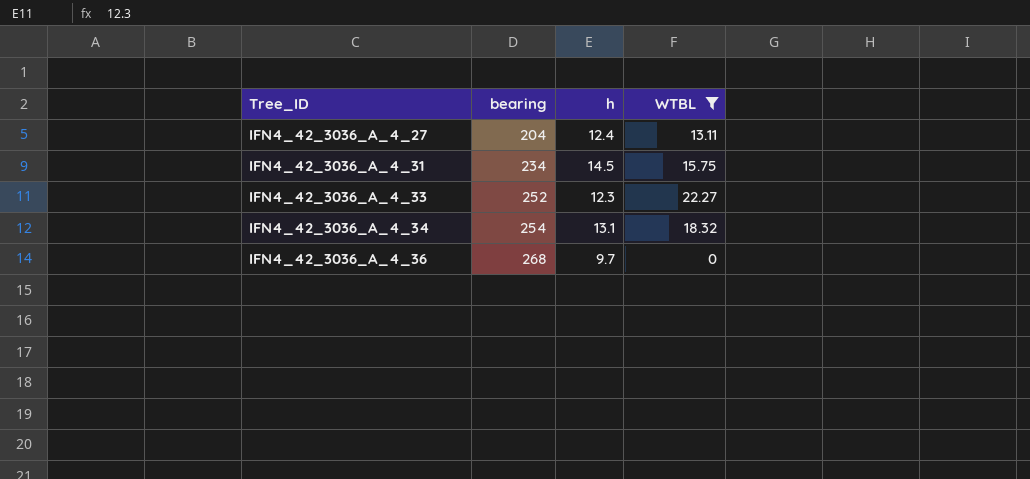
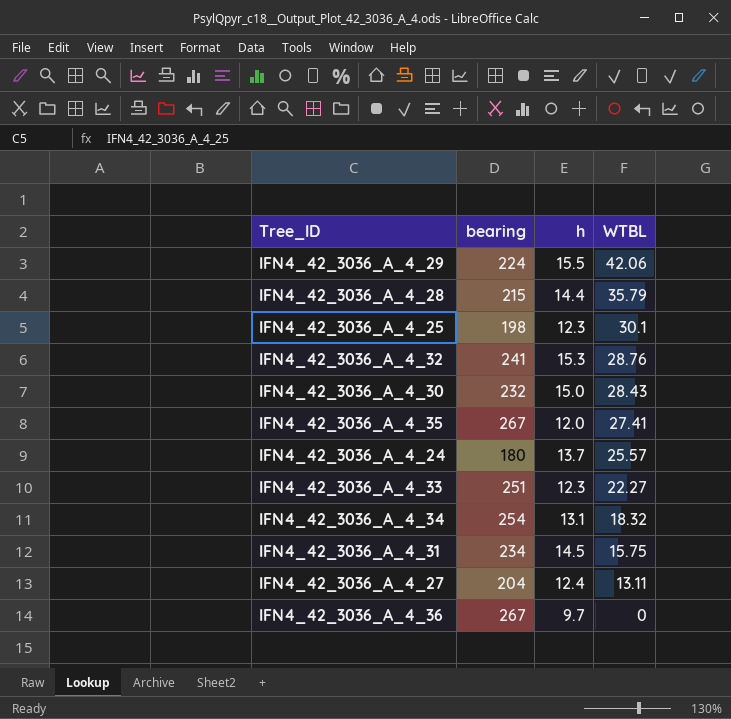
filter: WTBL <= 22.27 -> none
row order: Tree_ID ascending -> WTBL descending
IFN4_42_3036_A_4_33 | bearing: 252 -> 251
IFN4_42_3036_A_4_36 | bearing: 268 -> 267

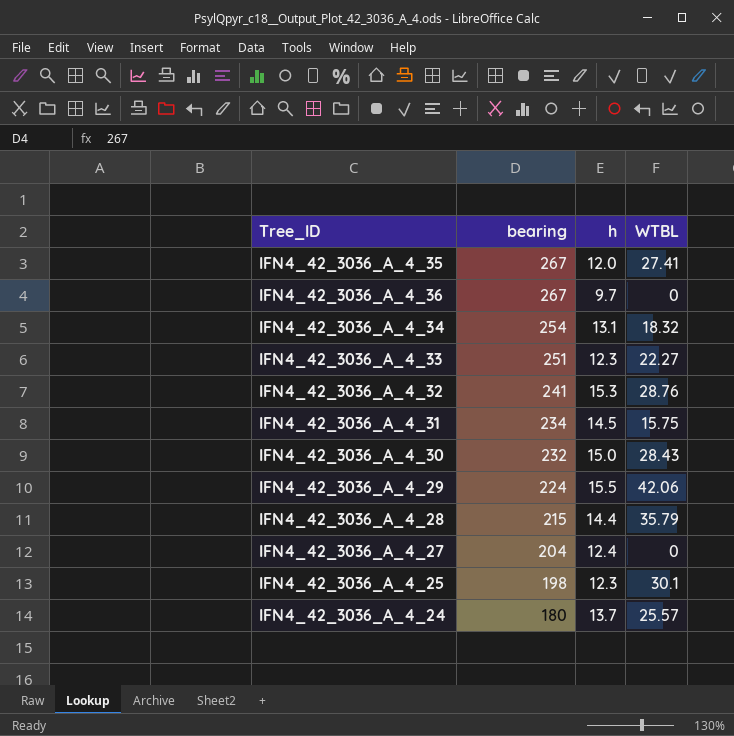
row order: WTBL descending -> bearing descending
IFN4_42_3036_A_4_27 | WTBL: 13.11 -> 0

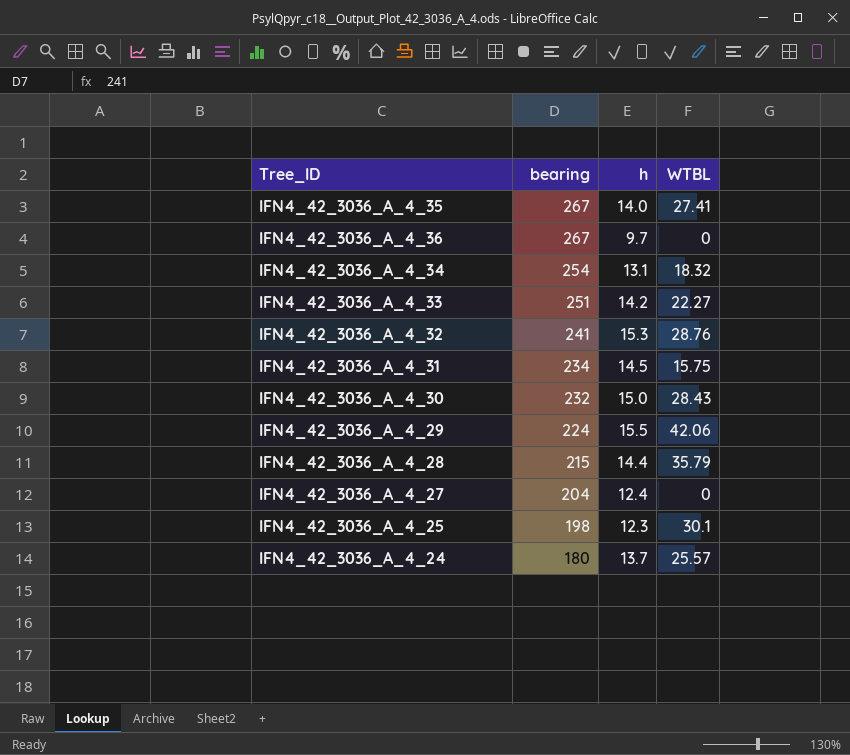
IFN4_42_3036_A_4_35 | h: 12.0 -> 14.0
IFN4_42_3036_A_4_33 | h: 12.3 -> 14.2

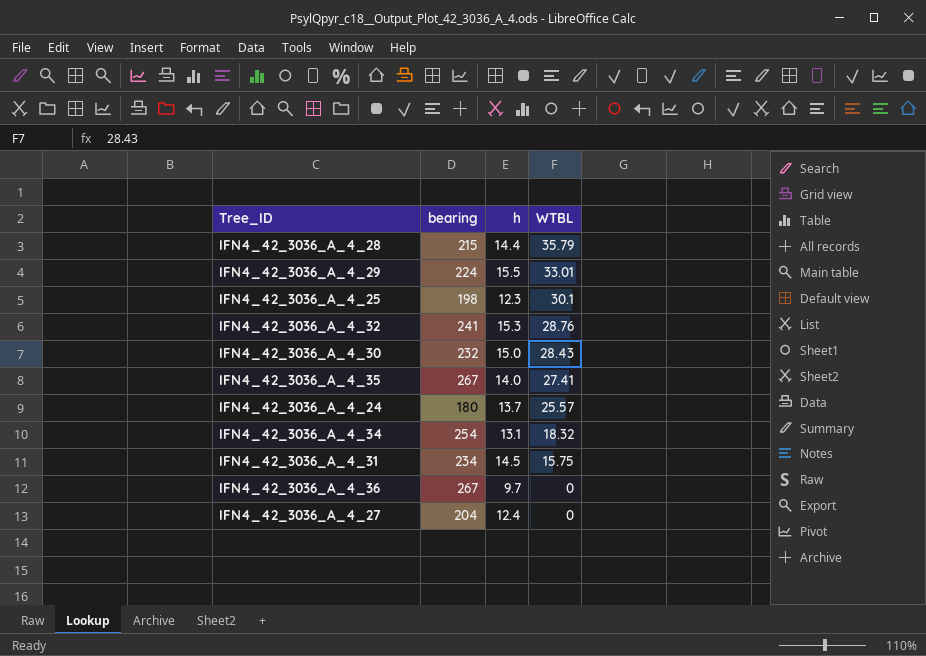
row order: bearing descending -> WTBL descending
row IFN4_42_3036_A_4_33: 251 | 14.2 | 22.27 -> none
IFN4_42_3036_A_4_29 | WTBL: 42.06 -> 33.01

